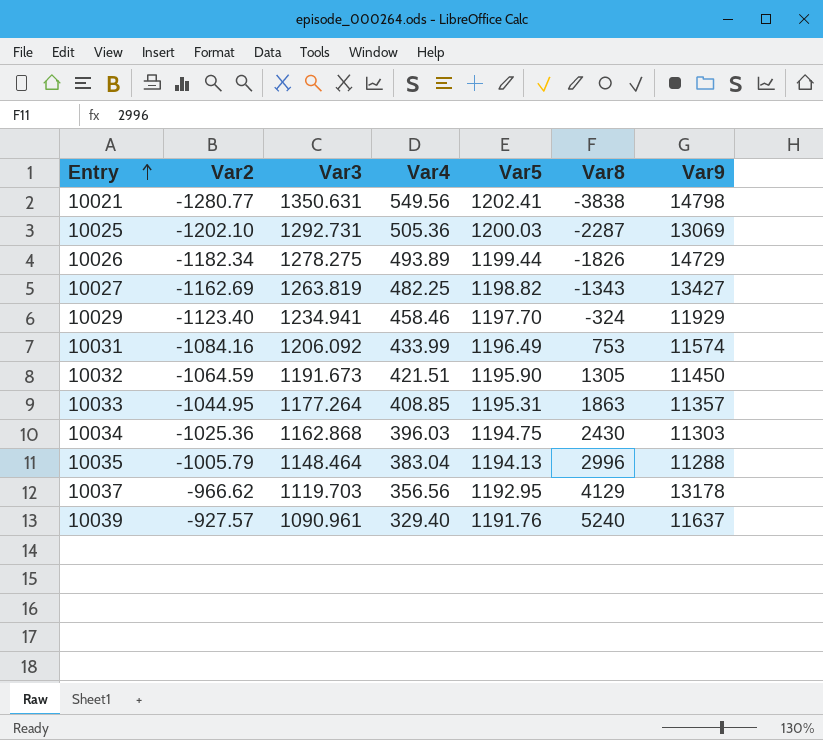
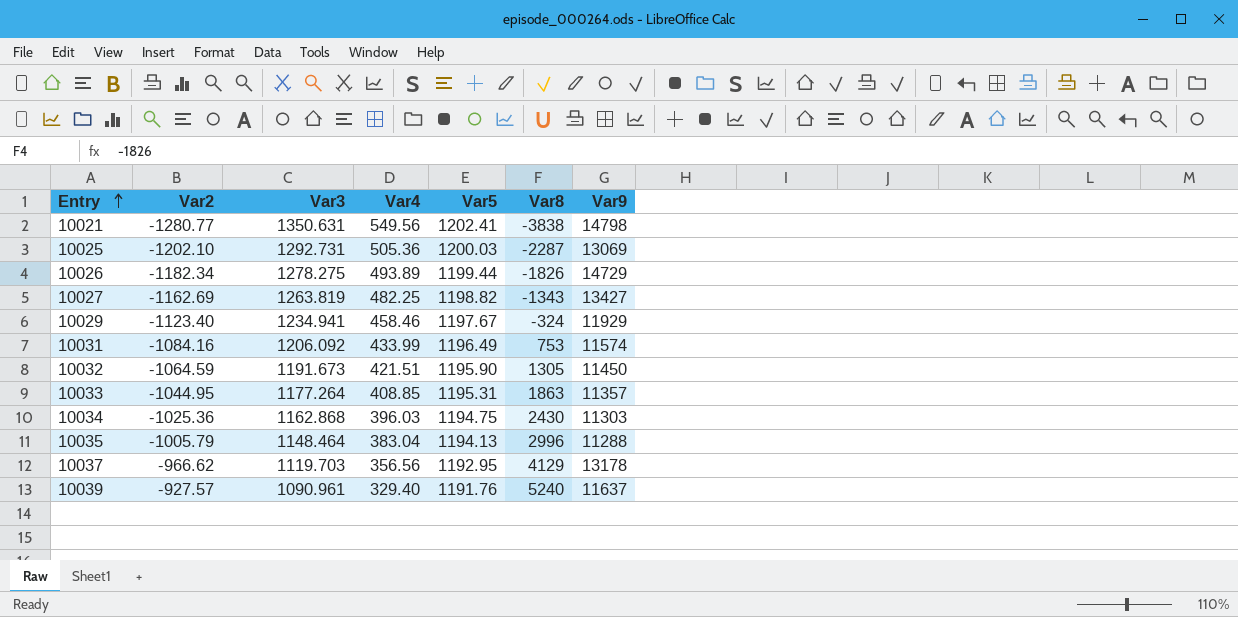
10029 | Var5: 1197.70 -> 1197.67

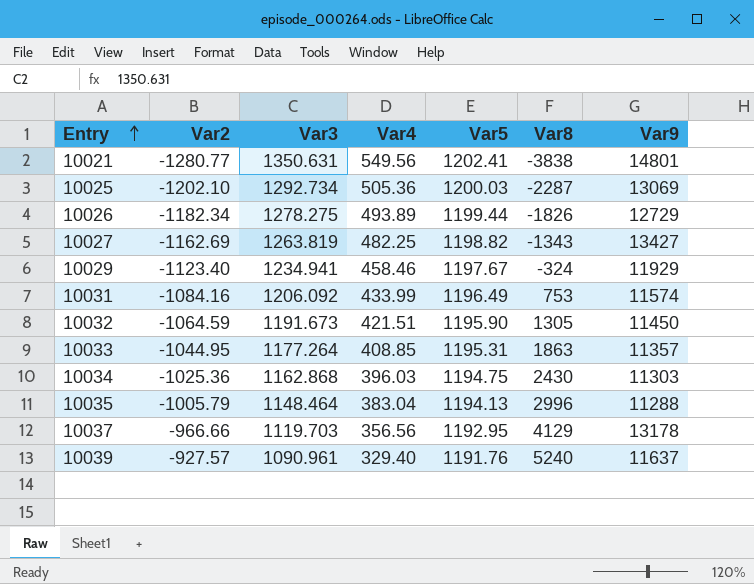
10021 | Var9: 14798 -> 14801
10025 | Var3: 1292.731 -> 1292.734
10026 | Var9: 14729 -> 12729
10037 | Var2: -966.62 -> -966.66

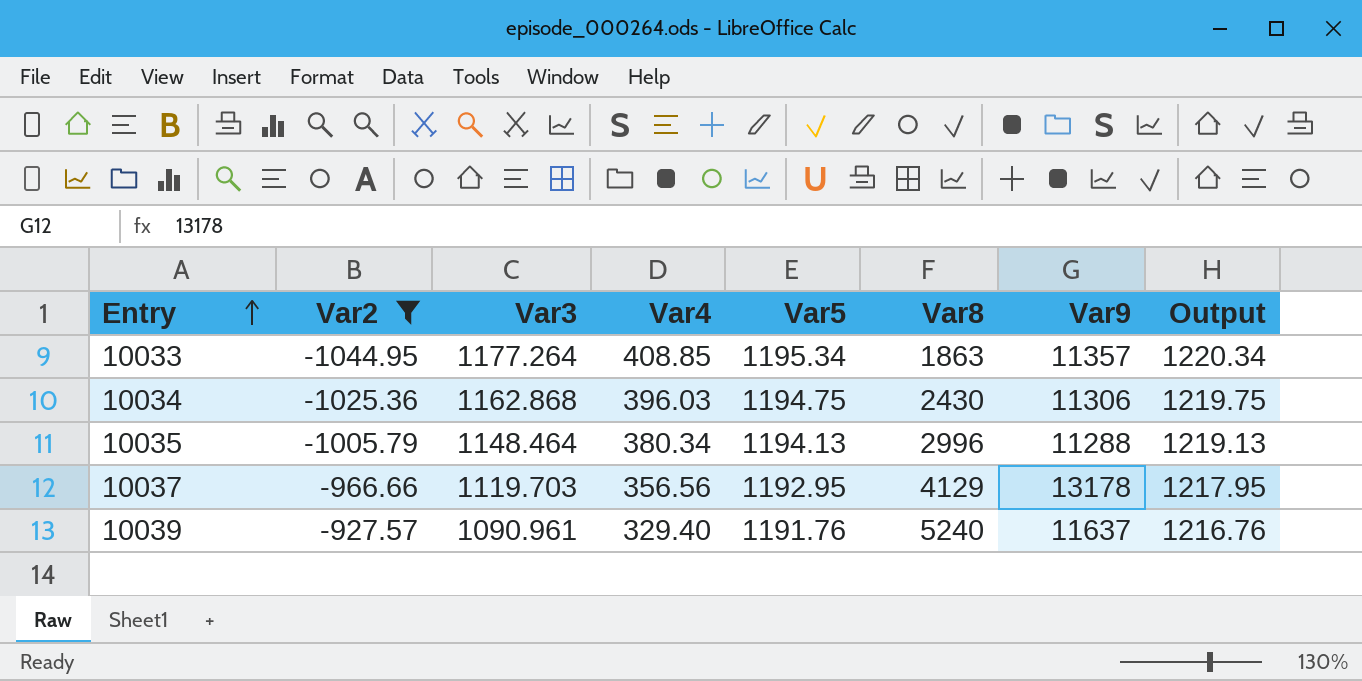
filter: none -> Var2 >= -1044.95
column Output | formula: none -> [Var5] + 25
10033 | Var5: 1195.31 -> 1195.34
10034 | Var9: 11303 -> 11306
10035 | Var4: 383.04 -> 380.34

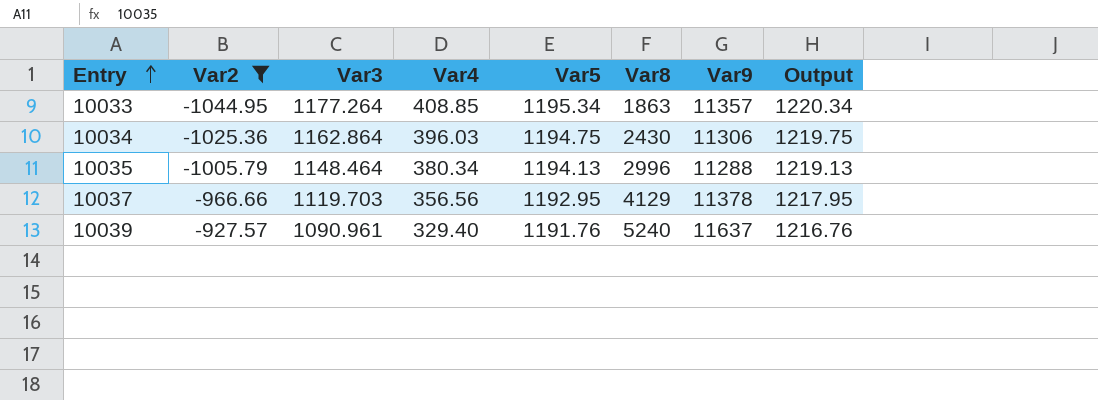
10034 | Var3: 1162.868 -> 1162.864
10037 | Var9: 13178 -> 11378

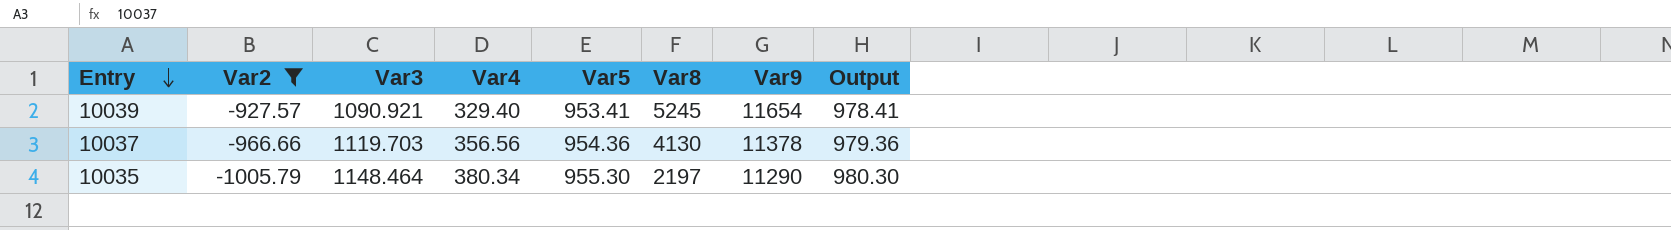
row order: Entry ascending -> Entry descending
row 10033: -1044.95 | 1177.264 | 408.85 | 1195.34 | 1863 | 11357 | 1220.34 -> none
row 10034: -1025.36 | 1162.864 | 396.03 | 1194.75 | 2430 | 11306 | 1219.75 -> none
10039 | Var3: 1090.961 -> 1090.921
10039 | Var5: 1191.76 -> 953.41
10039 | Var8: 5240 -> 5245
10039 | Var9: 11637 -> 11654
10039 | Output: 1216.76 -> 978.41
10037 | Var5: 1192.95 -> 954.36
10037 | Var8: 4129 -> 4130
10037 | Output: 1217.95 -> 979.36
10035 | Var5: 1194.13 -> 955.30
10035 | Var8: 2996 -> 2197
10035 | Var9: 11288 -> 11290
10035 | Output: 1219.13 -> 980.30

